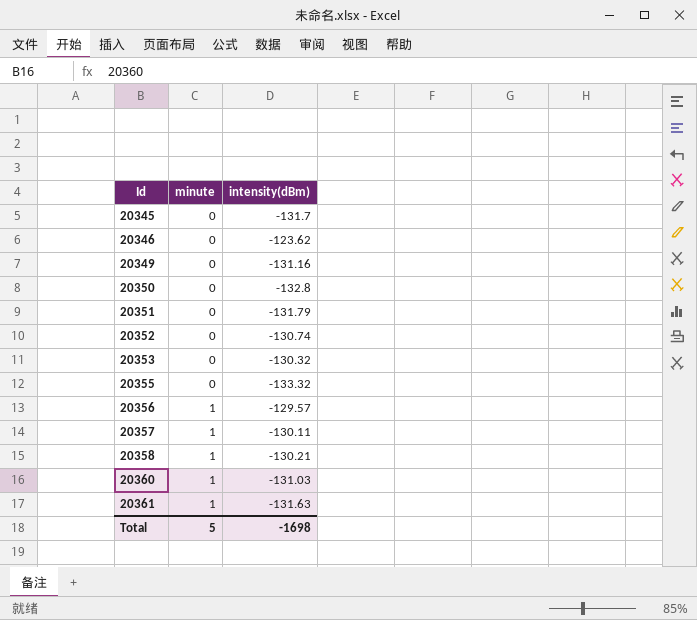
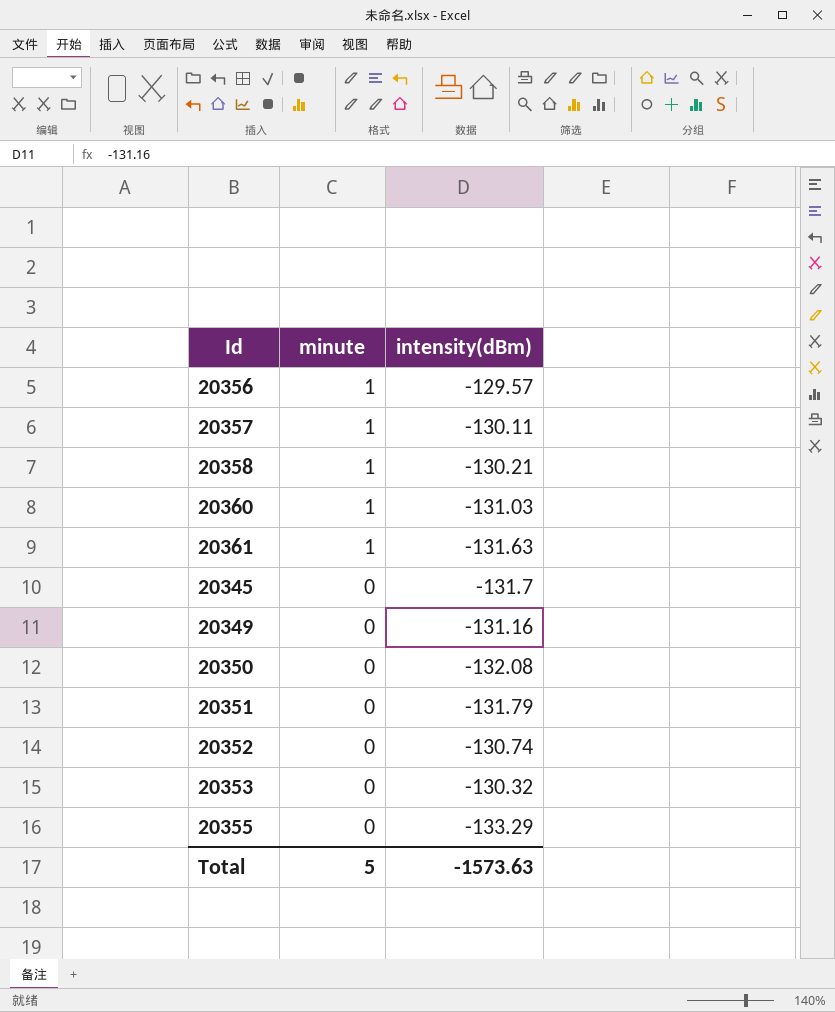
row order: Id ascending -> minute descending
row 20346: 0 | -123.62 -> none
20350 | intensity(dBm): -132.8 -> -132.08
20355 | intensity(dBm): -133.32 -> -133.29
Total | intensity(dBm): -1698 -> -1573.63

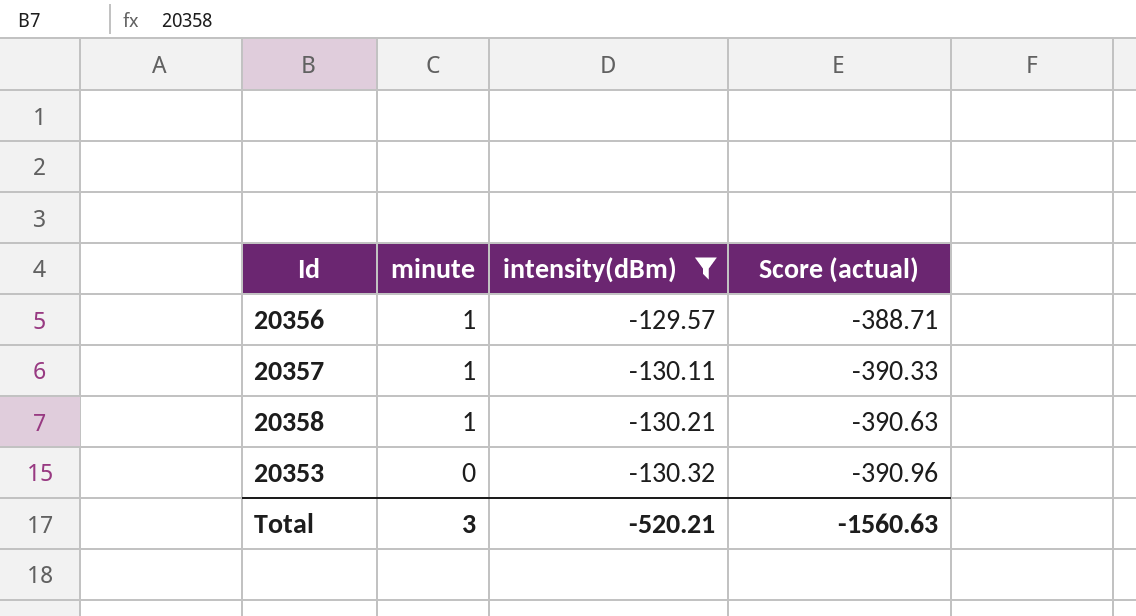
filter: none -> intensity(dBm) >= -130.32
column Score (actual) | formula: none -> [intensity(dBm)] * 3
Total | minute: 5 -> 3
Total | intensity(dBm): -1573.63 -> -520.21

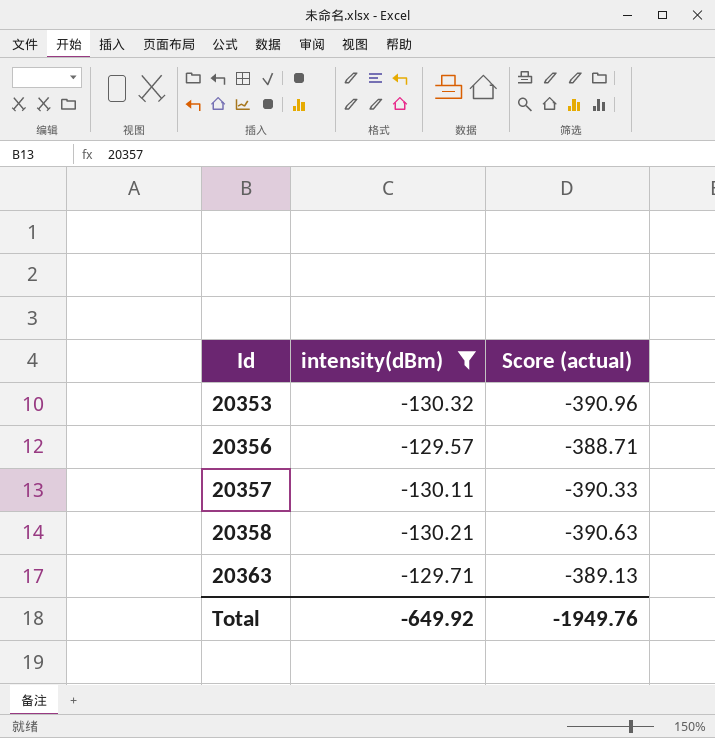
row order: minute descending -> Id ascending
column minute | position: 2 -> none
row 20363: none -> -129.71 | -389.13
Total | intensity(dBm): -520.21 -> -649.92
Total | Score (actual): -1560.63 -> -1949.76

